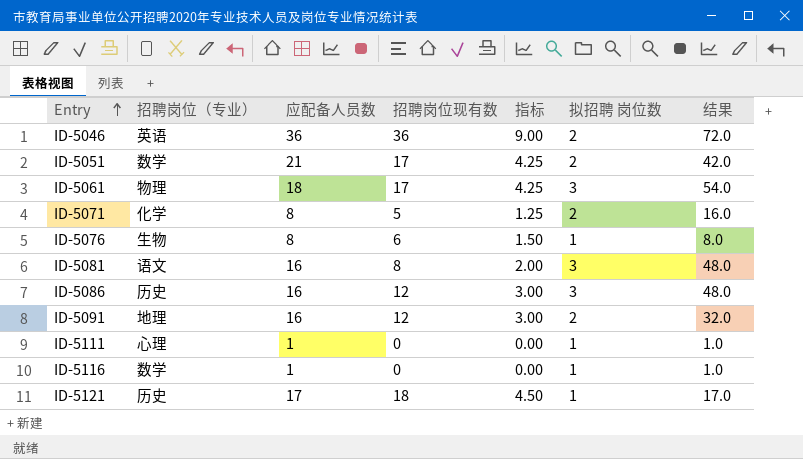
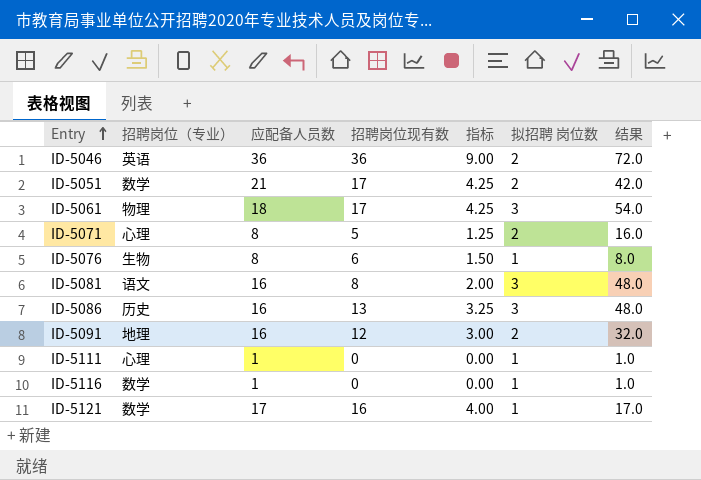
ID-5071 | 招聘岗位（专业）: 化学 -> 心理
ID-5086 | 招聘岗位现有数: 12 -> 13
ID-5086 | 指标: 3.00 -> 3.25
ID-5121 | 招聘岗位（专业）: 历史 -> 数学
ID-5121 | 招聘岗位现有数: 18 -> 16
ID-5121 | 指标: 4.50 -> 4.00

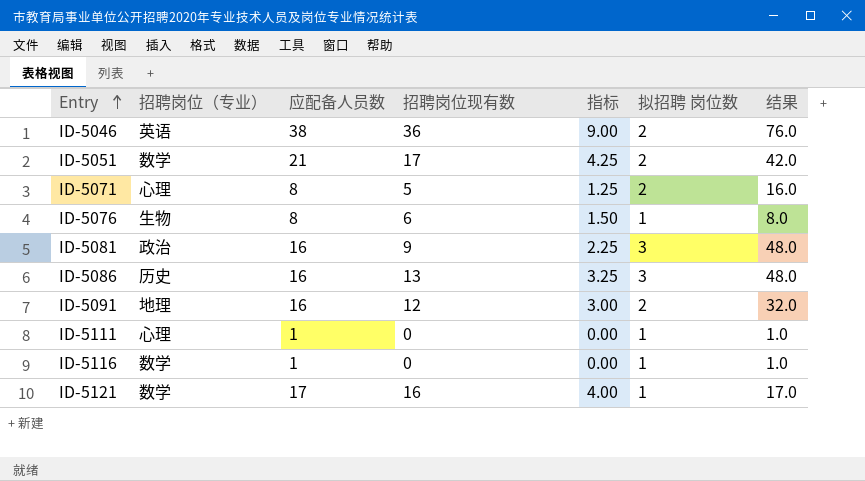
row ID-5061: 物理 | 18 | 17 | 4.25 | 3 | 54.0 -> none
ID-5046 | 应配备人员数: 36 -> 38
ID-5046 | 结果: 72.0 -> 76.0
ID-5081 | 招聘岗位（专业）: 语文 -> 政治
ID-5081 | 招聘岗位现有数: 8 -> 9
ID-5081 | 指标: 2.00 -> 2.25

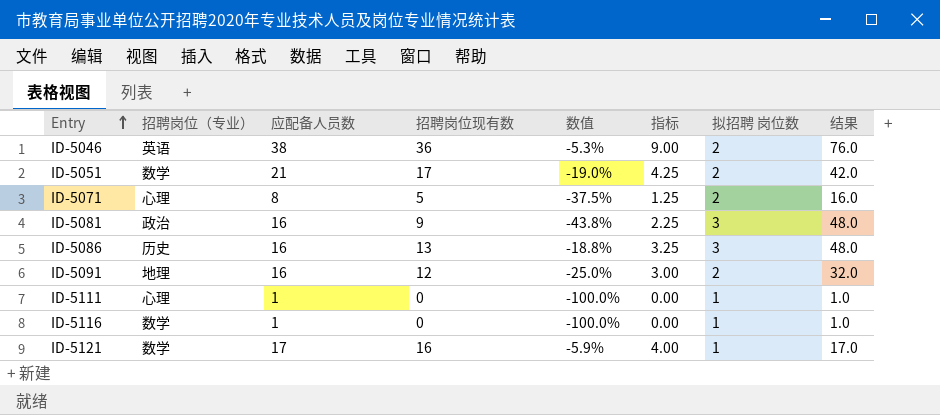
column 数值 | formula: none -> ([招聘岗位现有数] - [应配备人员数]) / [应配备人员数]
row ID-5076: 生物 | 8 | 6 | 1.50 | 1 | 8.0 -> none

